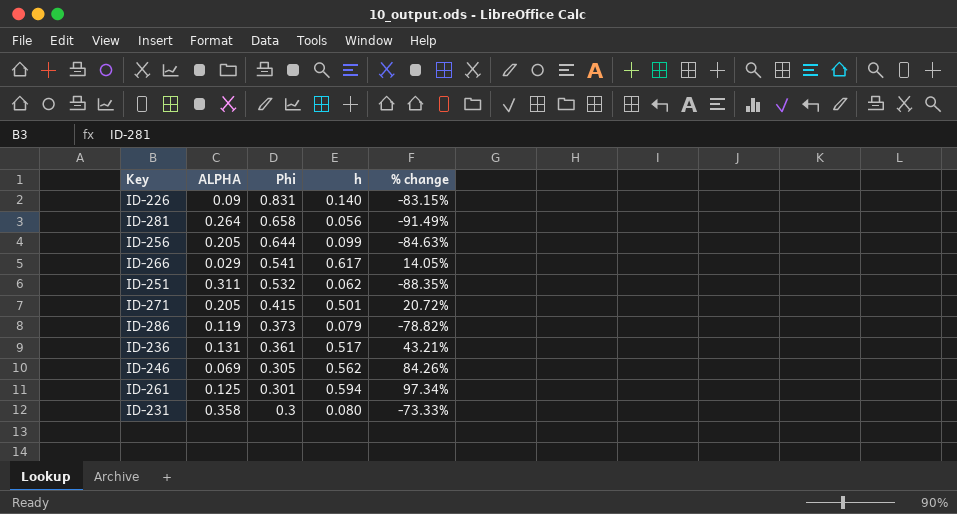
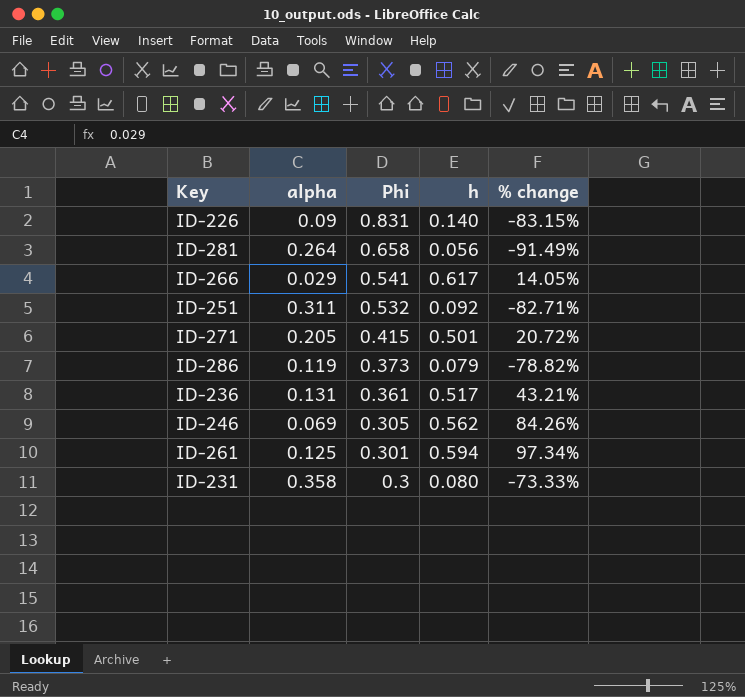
column name: ALPHA -> alpha
row ID-256: 0.205 | 0.644 | 0.099 | -84.63% -> none
ID-251 | h: 0.062 -> 0.092
ID-251 | % change: -88.35% -> -82.71%

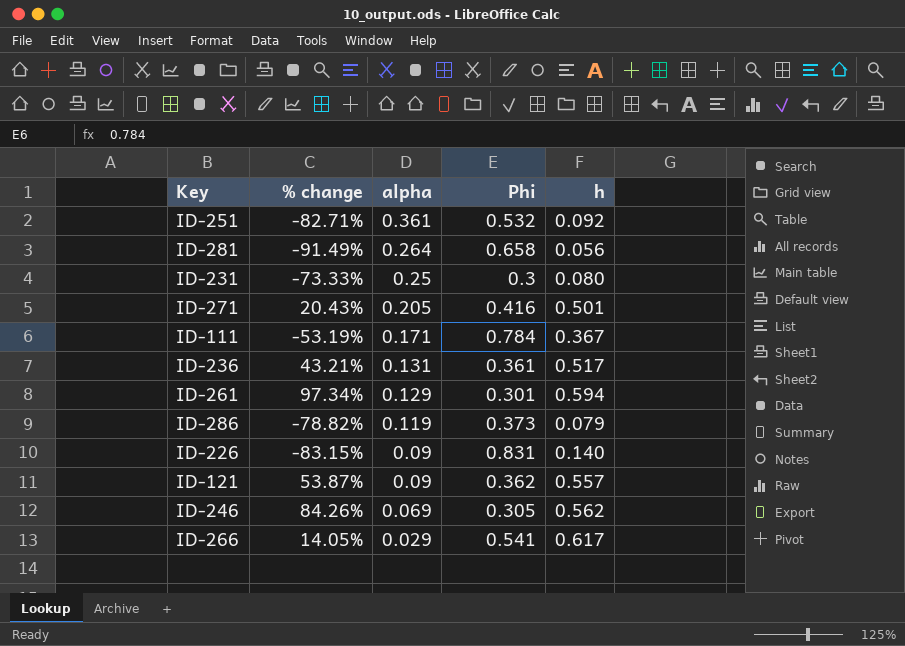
row order: Phi descending -> alpha descending
column % change | position: 5 -> 2
ID-251 | alpha: 0.311 -> 0.361
ID-231 | alpha: 0.358 -> 0.25
ID-271 | % change: 20.72% -> 20.43%
ID-271 | Phi: 0.415 -> 0.416
row ID-111: none -> -53.19% | 0.171 | 0.784 | 0.367
ID-261 | alpha: 0.125 -> 0.129
row ID-121: none -> 53.87% | 0.09 | 0.362 | 0.557

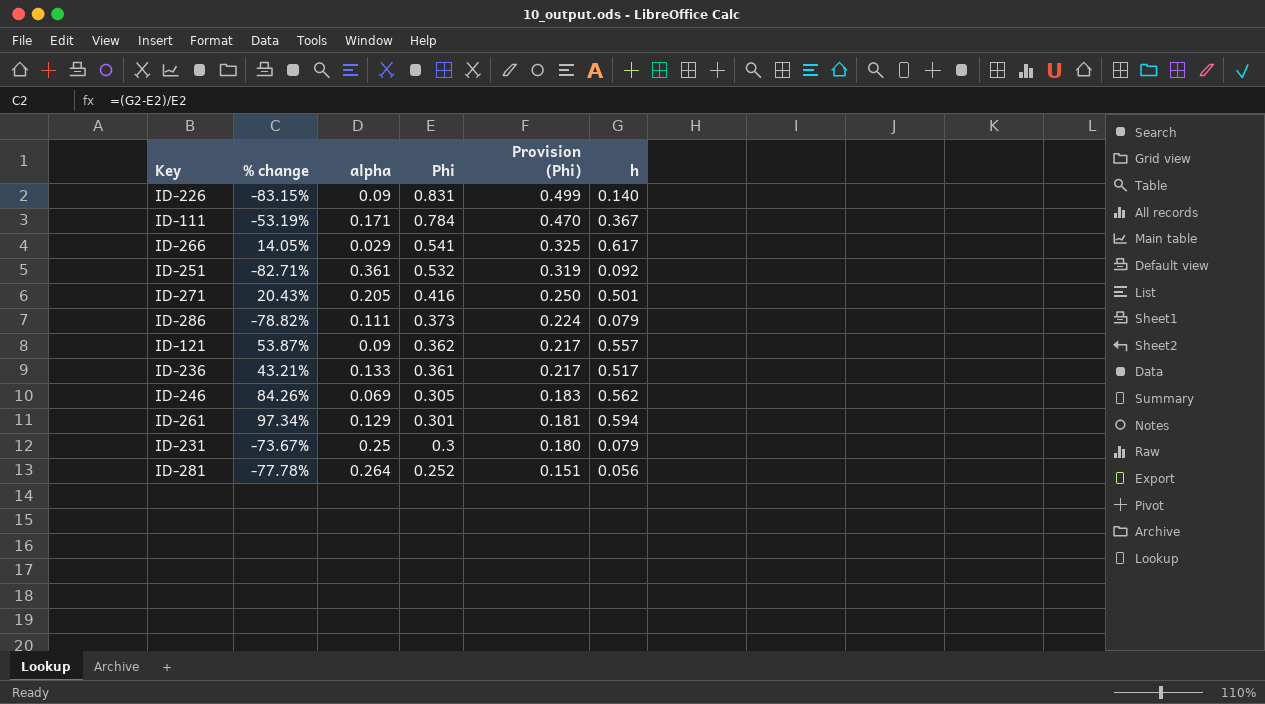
row order: alpha descending -> Phi descending
column Provision (Phi) | formula: none -> [Phi] * 0.6
ID-286 | alpha: 0.119 -> 0.111
ID-236 | alpha: 0.131 -> 0.133
ID-231 | % change: -73.33% -> -73.67%
ID-231 | h: 0.080 -> 0.079
ID-281 | % change: -91.49% -> -77.78%
ID-281 | Phi: 0.658 -> 0.252

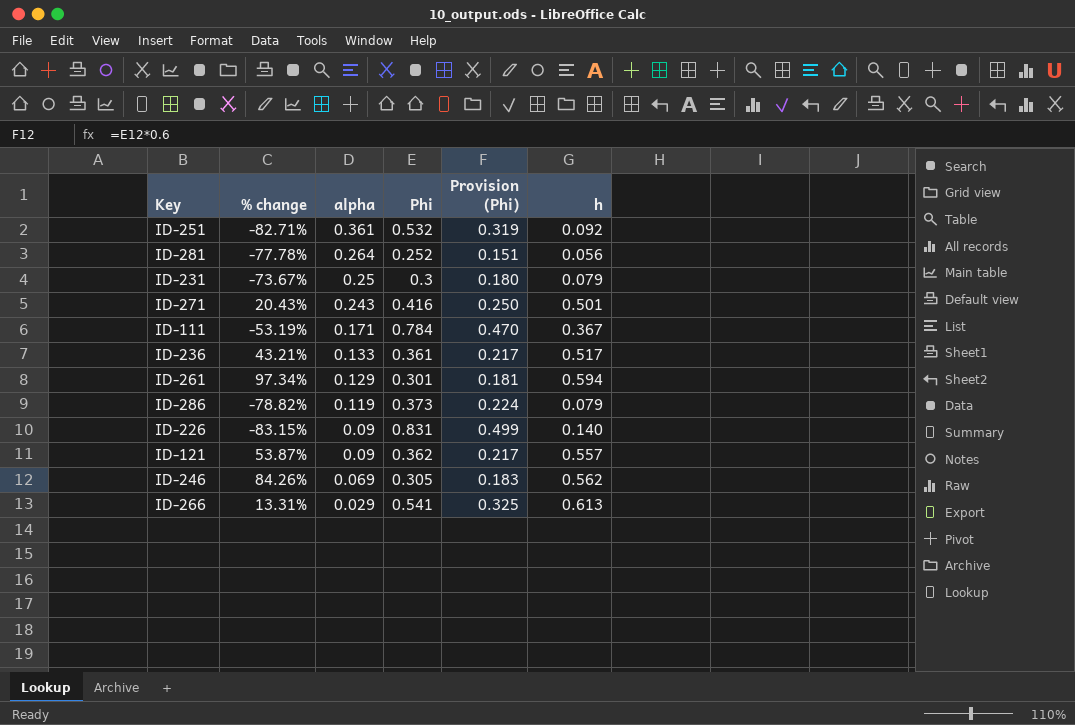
row order: Phi descending -> alpha descending
ID-271 | alpha: 0.205 -> 0.243
ID-286 | alpha: 0.111 -> 0.119
ID-266 | % change: 14.05% -> 13.31%
ID-266 | h: 0.617 -> 0.613

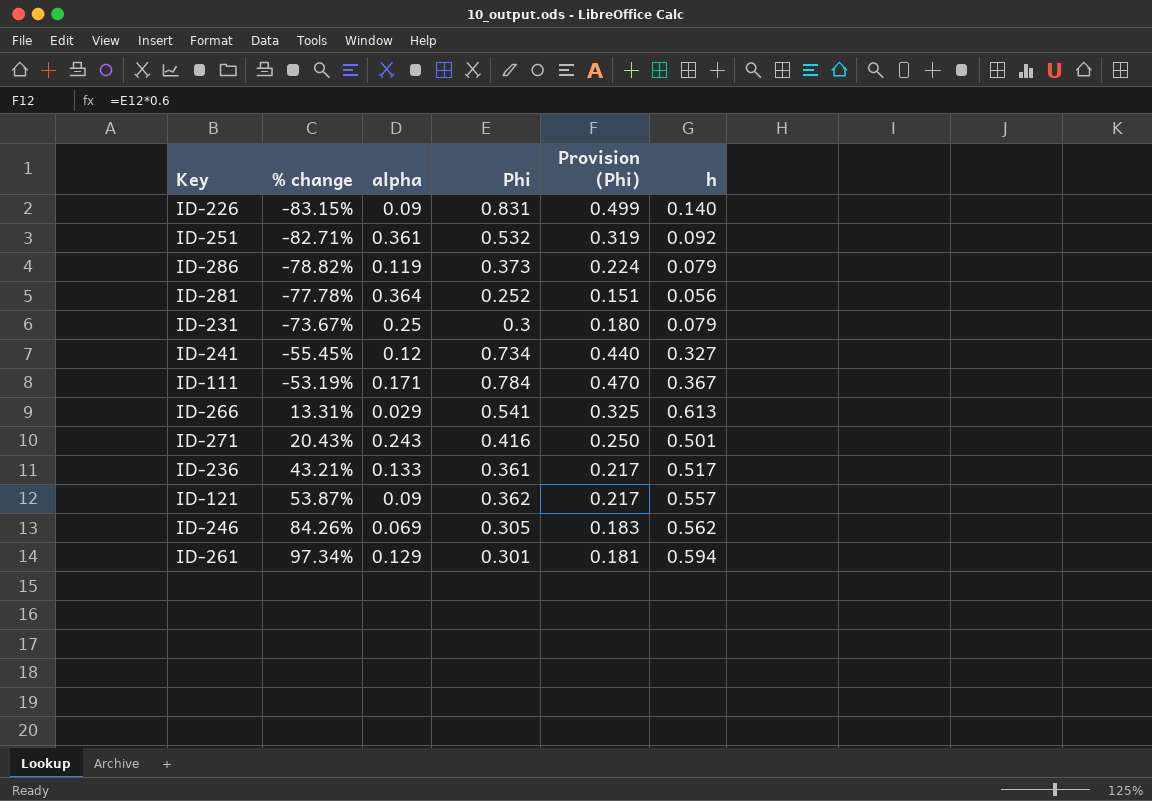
row order: alpha descending -> % change ascending
ID-281 | alpha: 0.264 -> 0.364
row ID-241: none -> -55.45% | 0.12 | 0.734 | 0.440 | 0.327

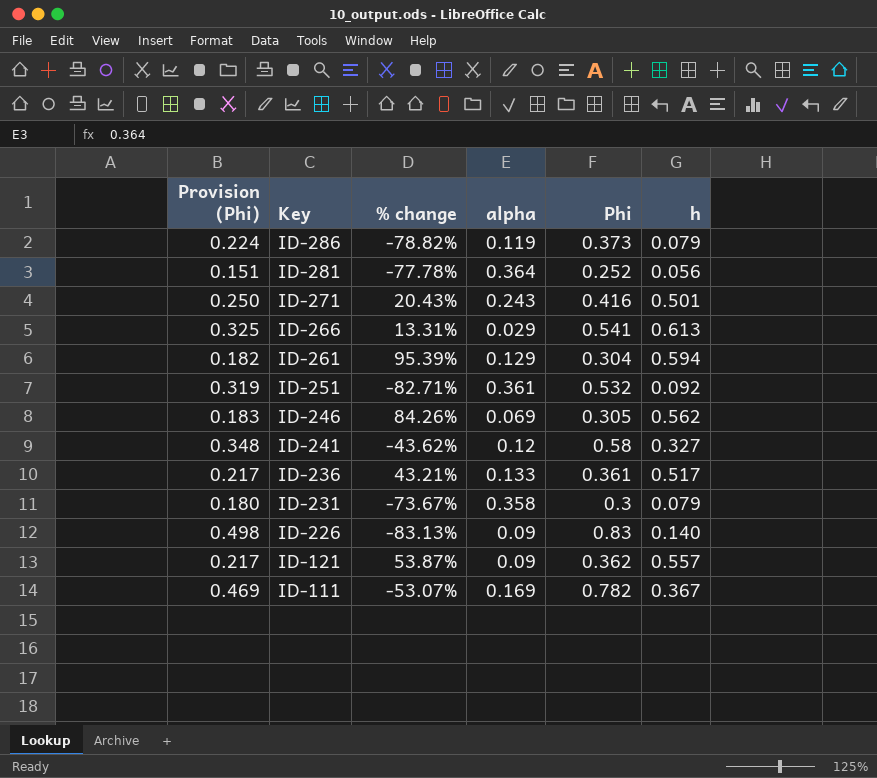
row order: % change ascending -> Key descending
column Provision (Phi) | position: 5 -> 1
ID-261 | Provision (Phi): 0.181 -> 0.182
ID-261 | % change: 97.34% -> 95.39%
ID-261 | Phi: 0.301 -> 0.304
ID-241 | Provision (Phi): 0.440 -> 0.348
ID-241 | % change: -55.45% -> -43.62%
ID-241 | Phi: 0.734 -> 0.58
ID-231 | alpha: 0.25 -> 0.358
ID-226 | Provision (Phi): 0.499 -> 0.498
ID-226 | % change: -83.15% -> -83.13%
ID-226 | Phi: 0.831 -> 0.83
ID-111 | Provision (Phi): 0.470 -> 0.469
ID-111 | % change: -53.19% -> -53.07%
ID-111 | alpha: 0.171 -> 0.169
ID-111 | Phi: 0.784 -> 0.782

